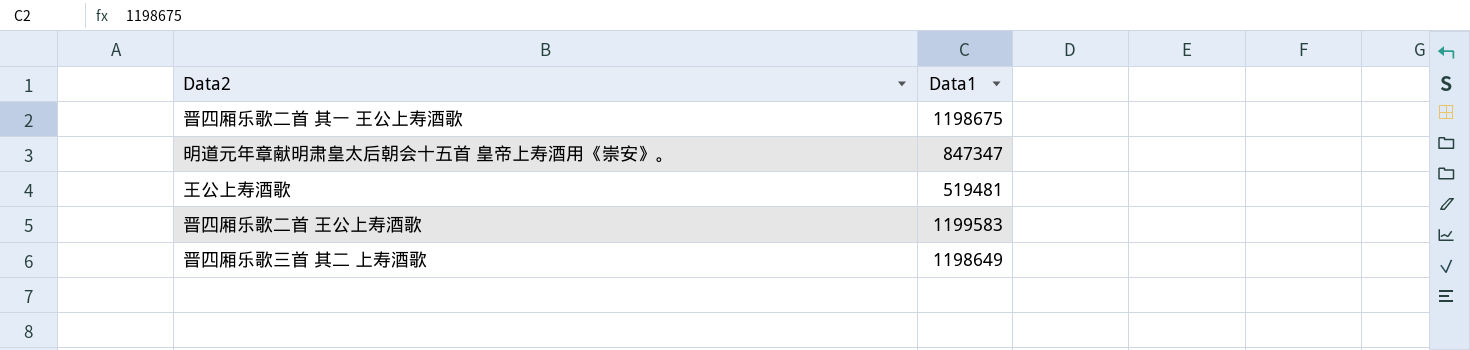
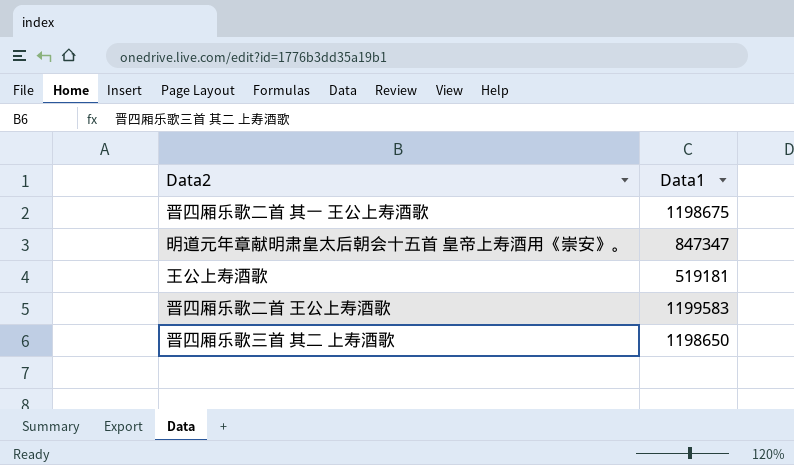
王公上寿酒歌 | Data1: 519481 -> 519181
晋四厢乐歌三首 其二 上寿酒歌 | Data1: 1198649 -> 1198650

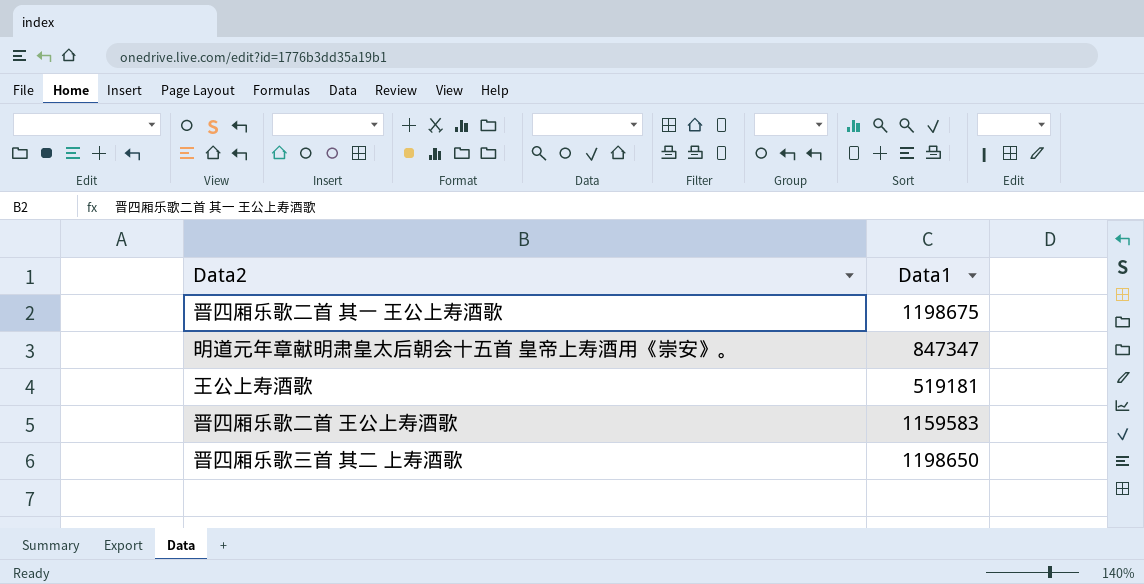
晋四厢乐歌二首 王公上寿酒歌 | Data1: 1199583 -> 1159583

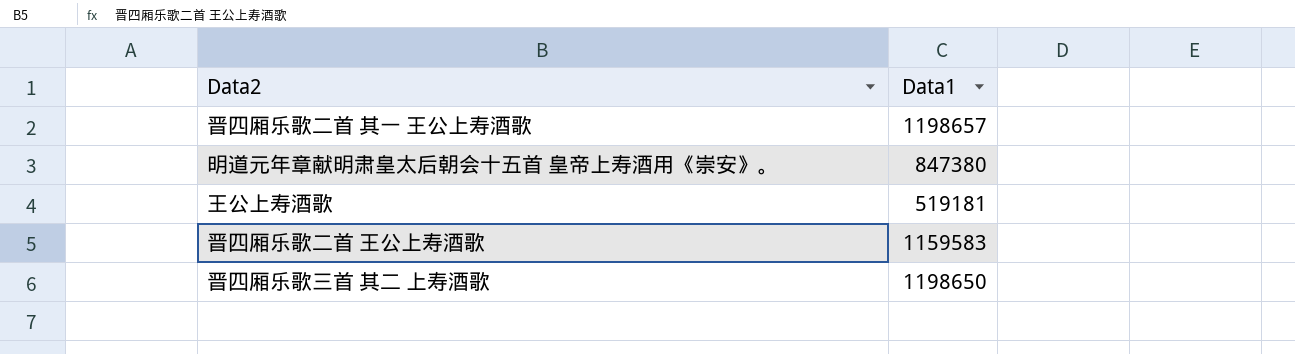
晋四厢乐歌二首 其一 王公上寿酒歌 | Data1: 1198675 -> 1198657
明道元年章献明肃皇太后朝会十五首 皇帝上寿酒用《崇安》。 | Data1: 847347 -> 847380

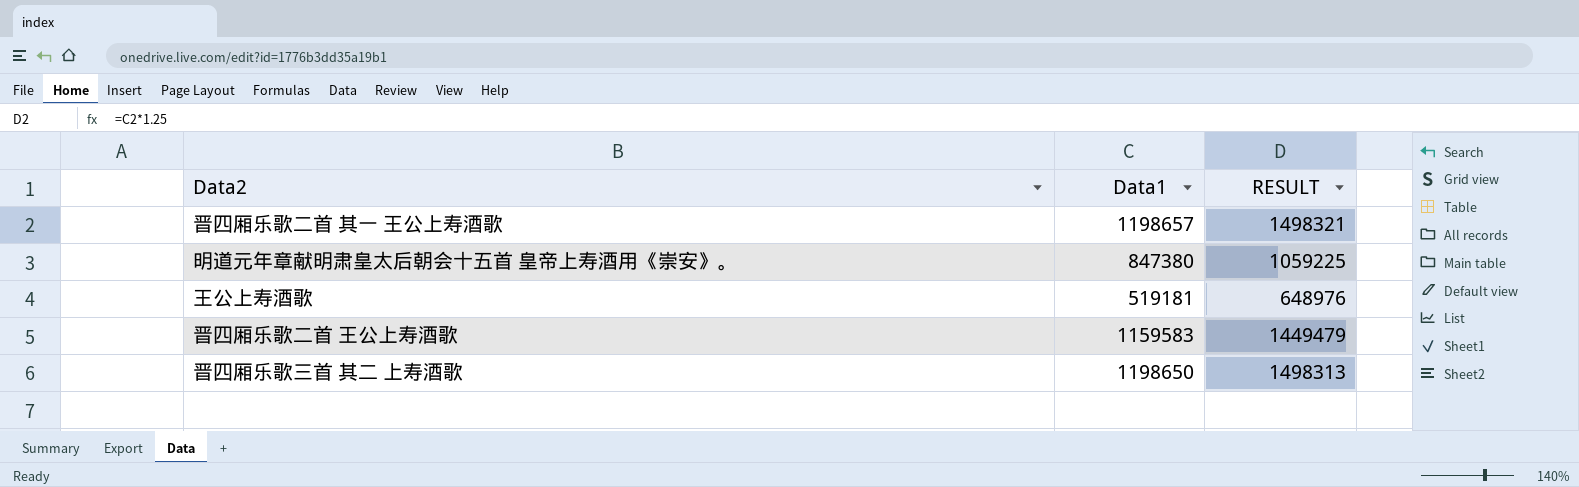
column RESULT | formula: none -> [Data1] * 1.25

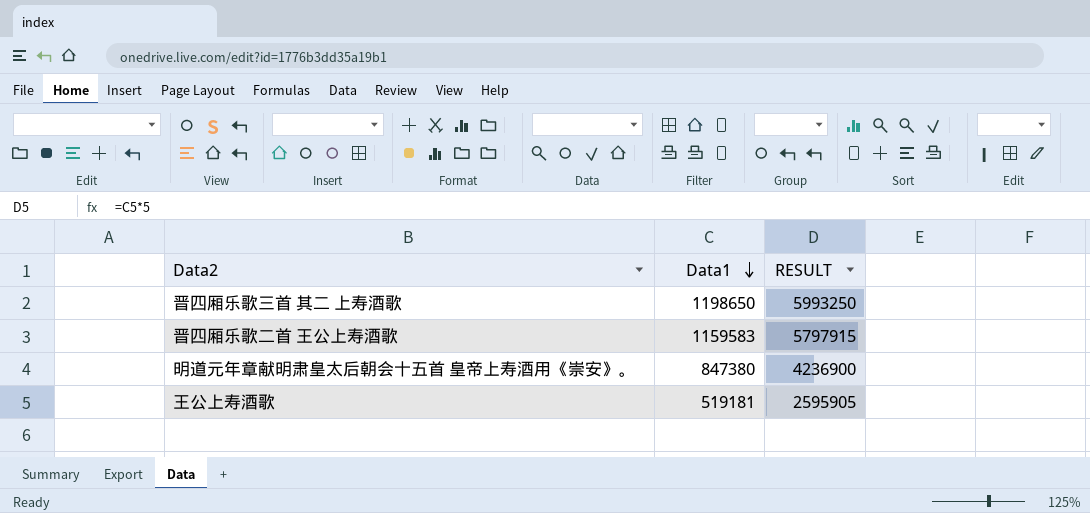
row order: none -> Data1 descending
column RESULT | formula: [Data1] * 1.25 -> [Data1] * 5
row 晋四厢乐歌二首 其一 王公上寿酒歌: 1198657 | 1498321 -> none

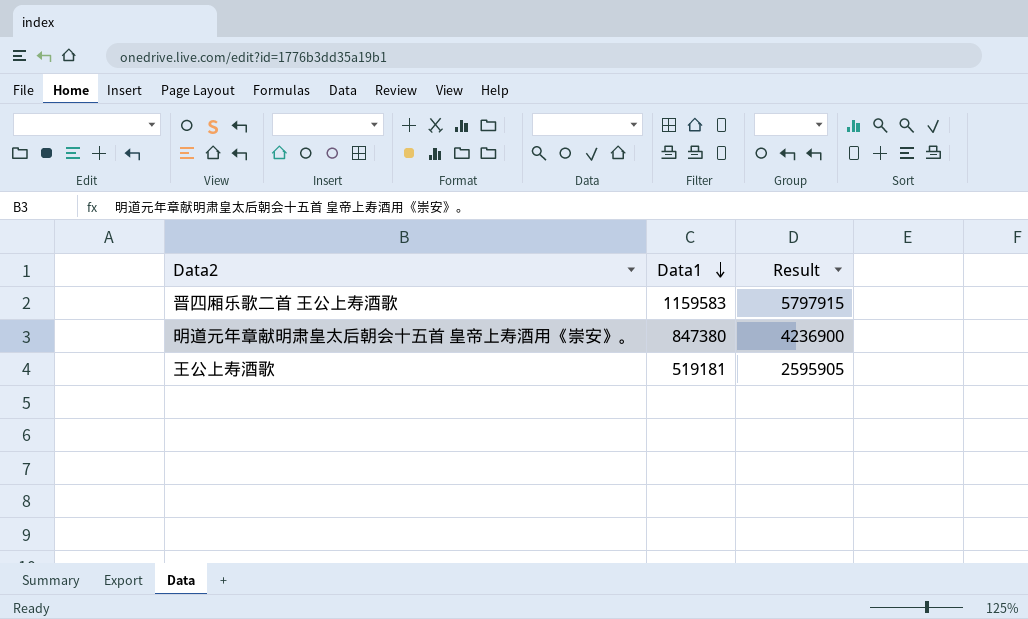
column name: RESULT -> Result
row 晋四厢乐歌三首 其二 上寿酒歌: 1198650 | 5993250 -> none

